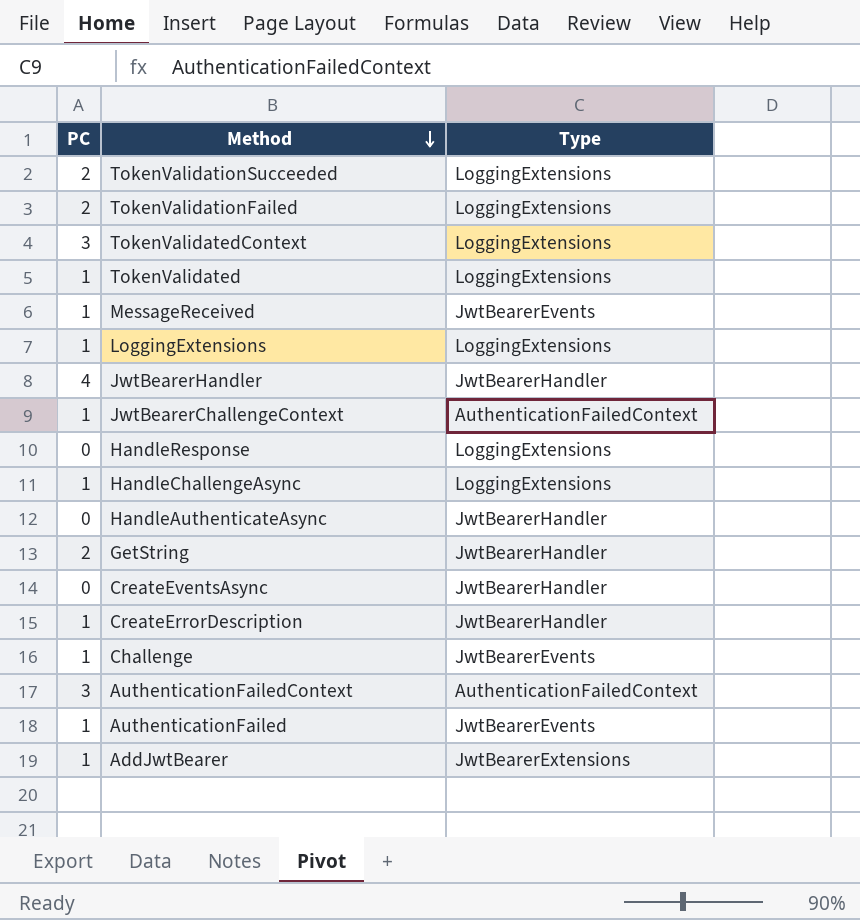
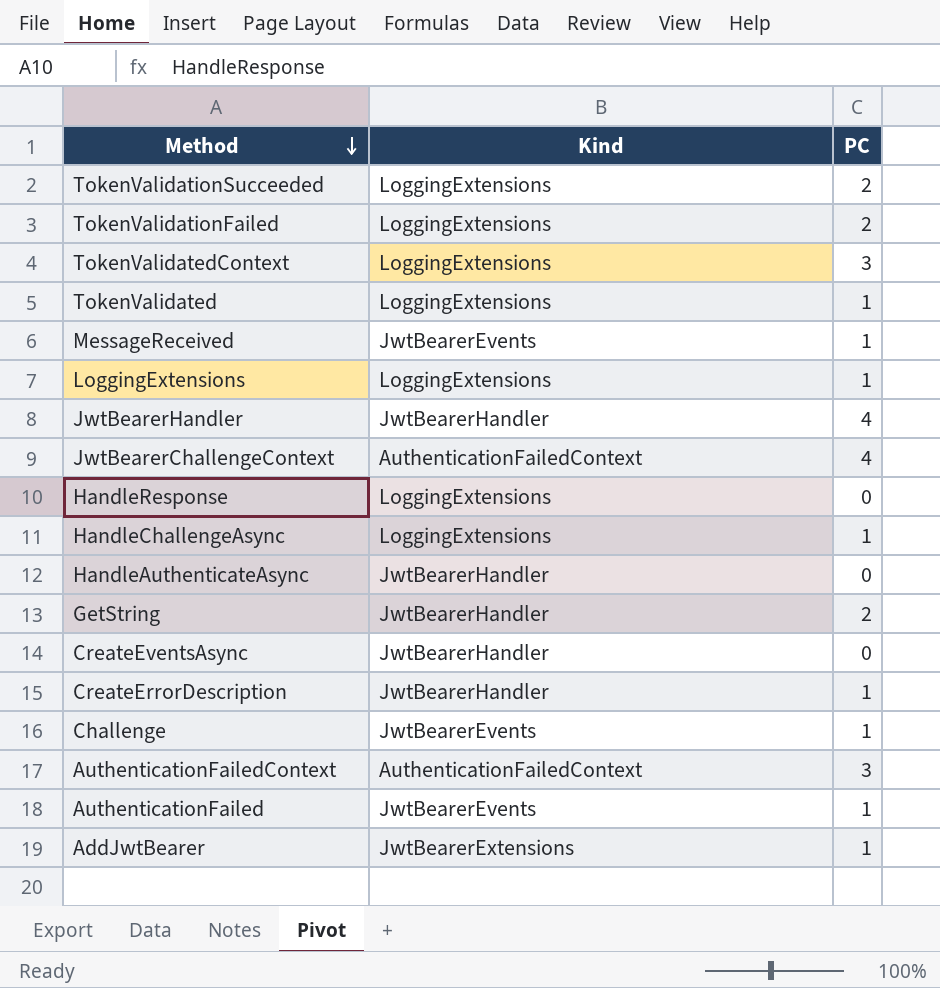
column name: Type -> Kind
column PC | position: 1 -> 3
JwtBearerChallengeContext | PC: 1 -> 4

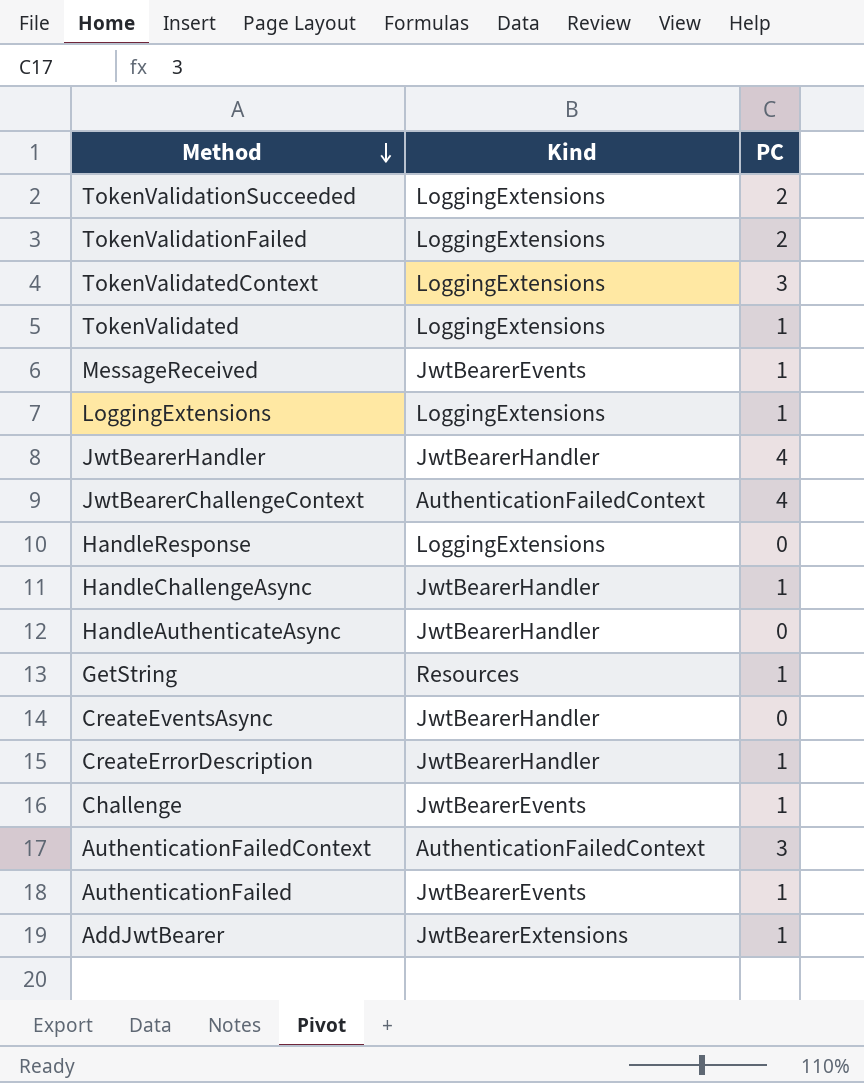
HandleChallengeAsync | Kind: LoggingExtensions -> JwtBearerHandler
GetString | Kind: JwtBearerHandler -> Resources
GetString | PC: 2 -> 1

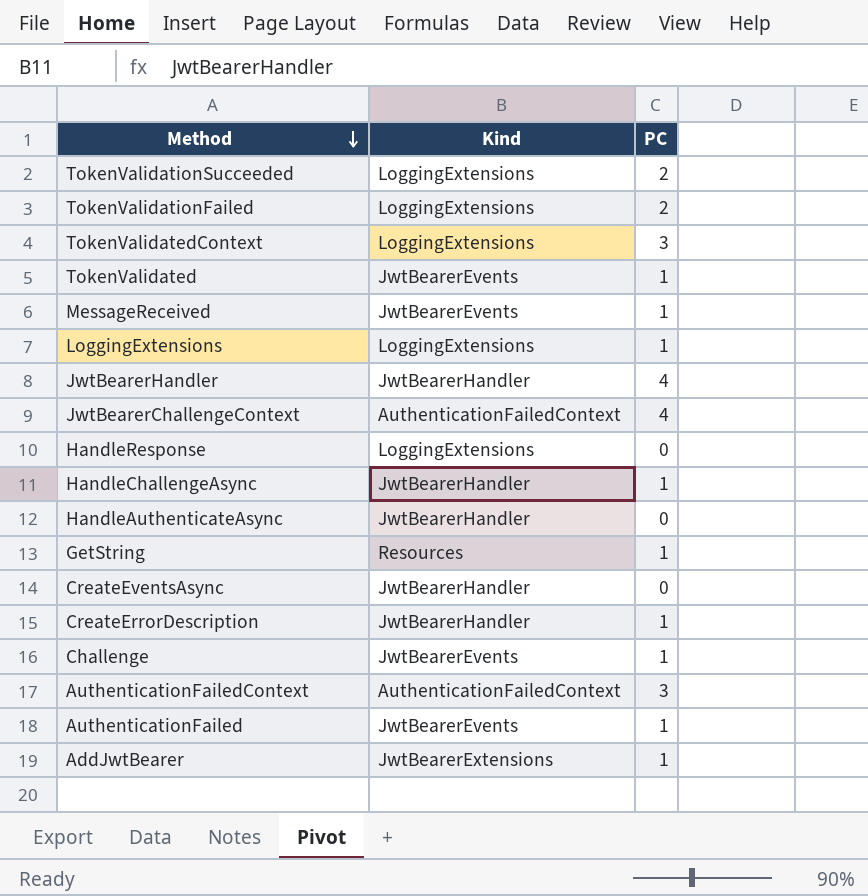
TokenValidated | Kind: LoggingExtensions -> JwtBearerEvents

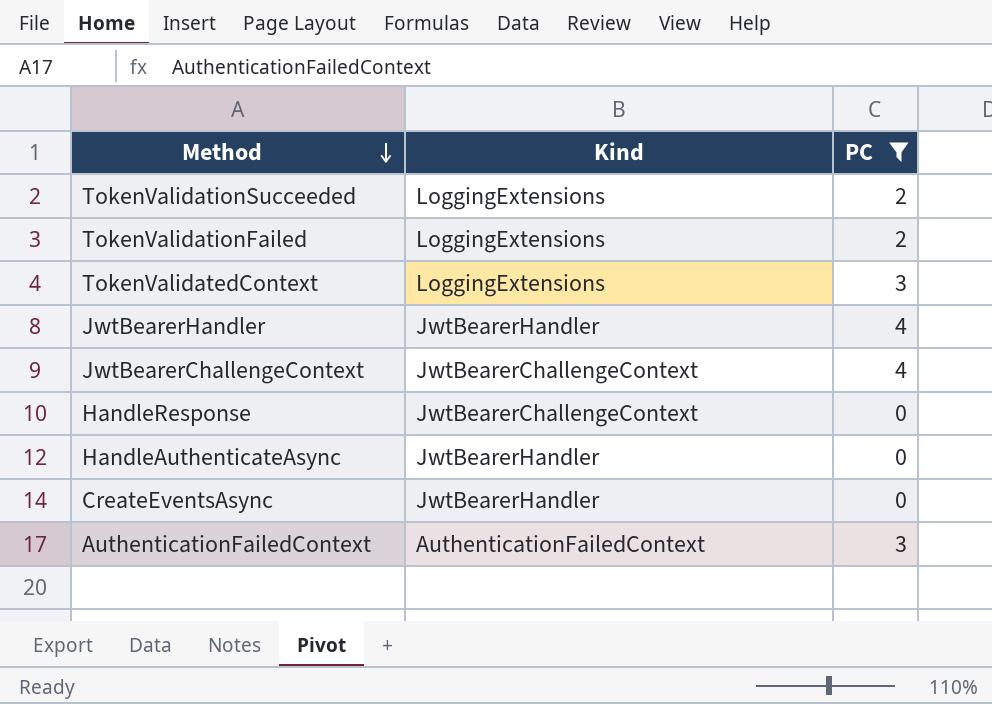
filter: none -> PC != 1
JwtBearerChallengeContext | Kind: AuthenticationFailedContext -> JwtBearerChallengeContext
HandleResponse | Kind: LoggingExtensions -> JwtBearerChallengeContext

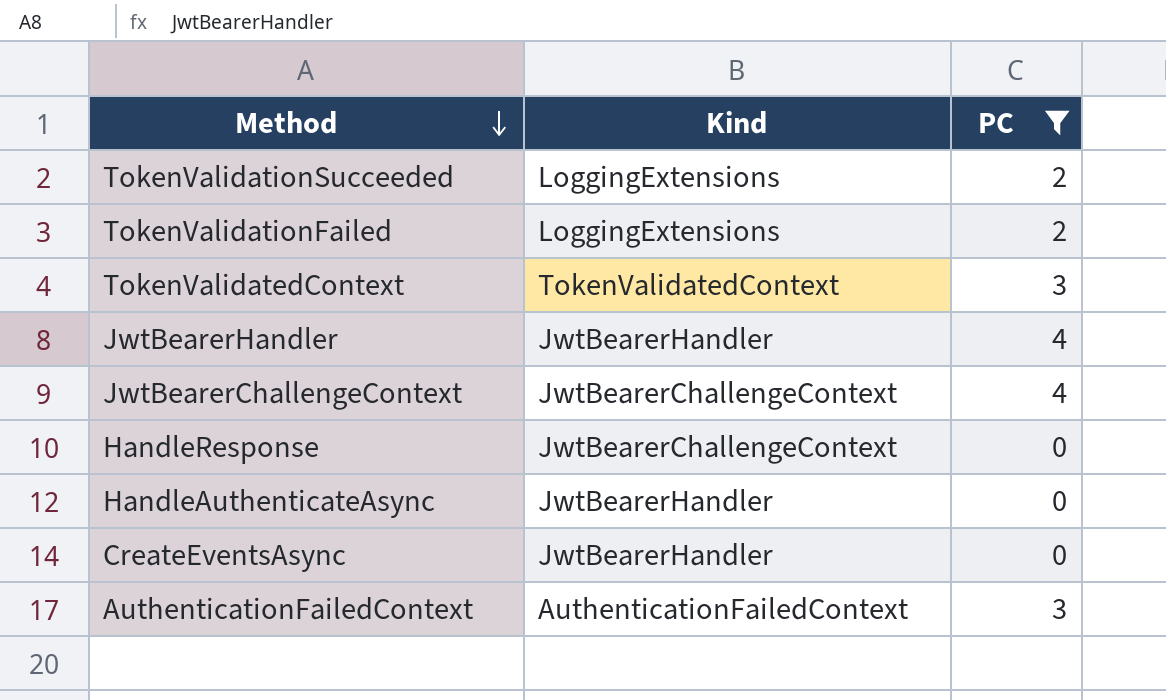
TokenValidatedContext | Kind: LoggingExtensions -> TokenValidatedContext

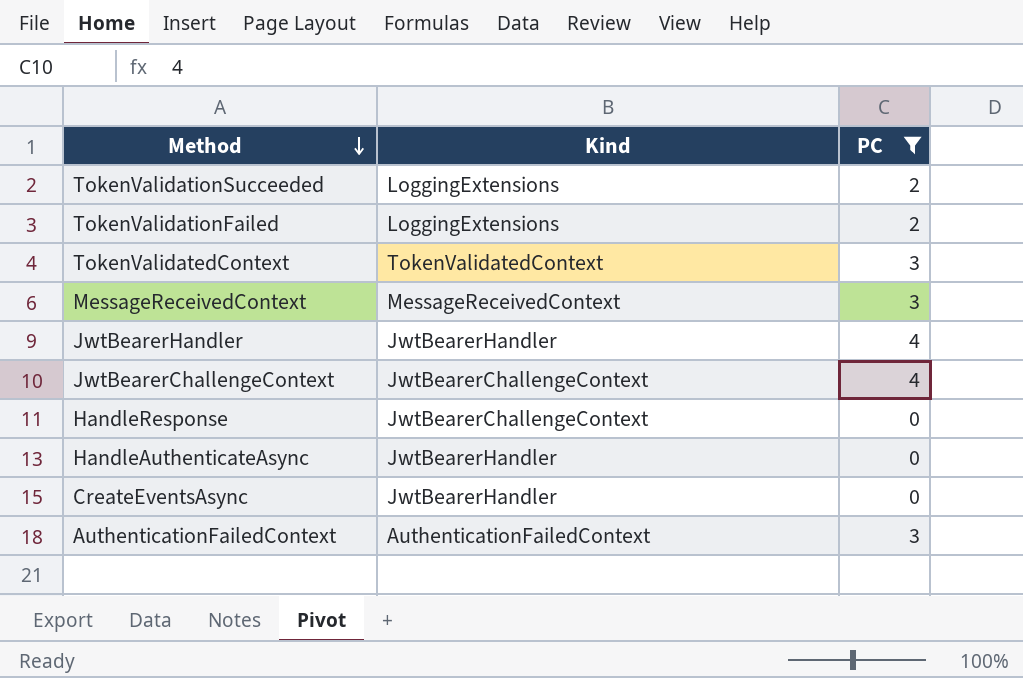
row MessageReceivedContext: none -> MessageReceivedContext | 3

